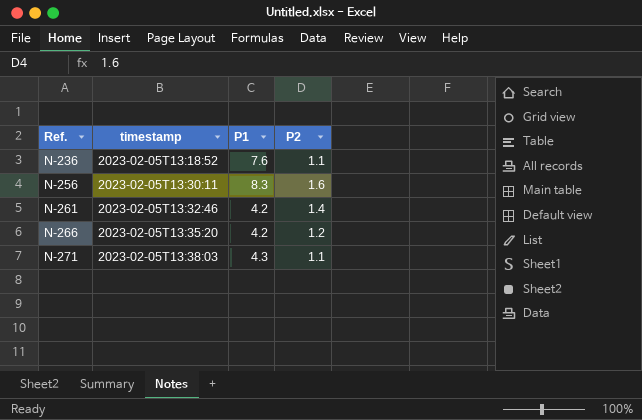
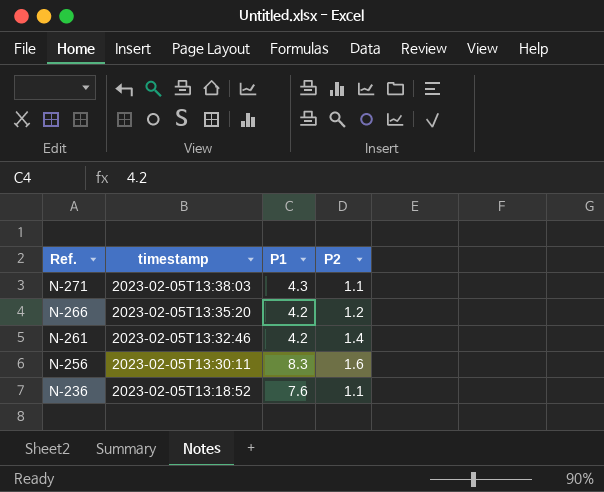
row order: Ref. ascending -> Ref. descending

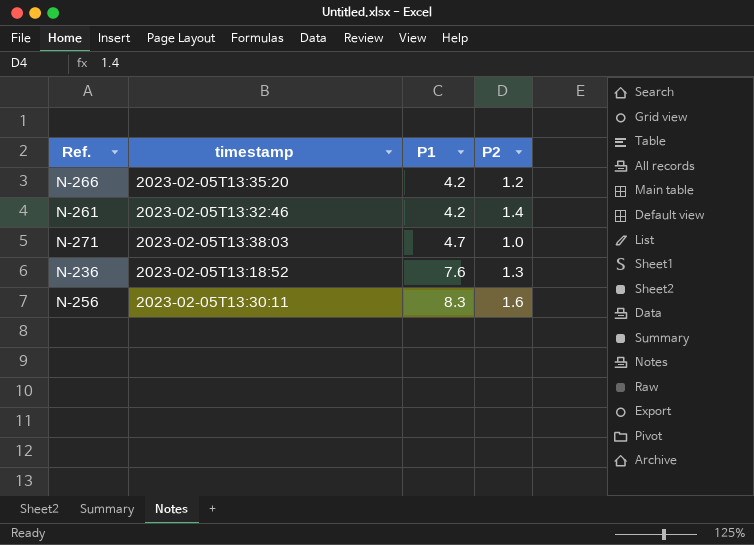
row order: Ref. descending -> P1 ascending
N-271 | P1: 4.3 -> 4.7
N-271 | P2: 1.1 -> 1.0
N-236 | P2: 1.1 -> 1.3

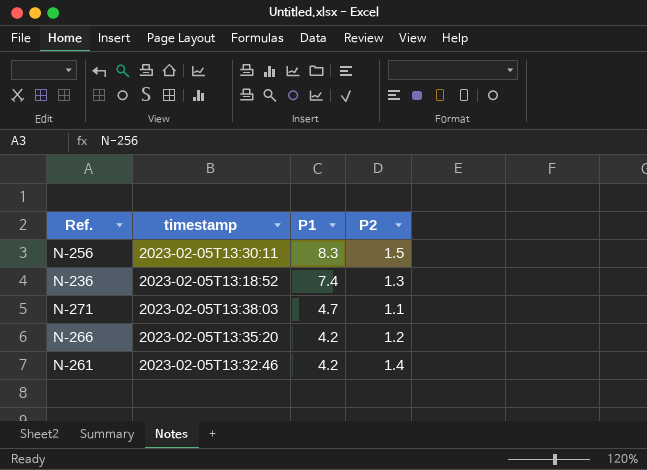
row order: P1 ascending -> P1 descending
N-256 | P2: 1.6 -> 1.5
N-236 | P1: 7.6 -> 7.4
N-271 | P2: 1.0 -> 1.1

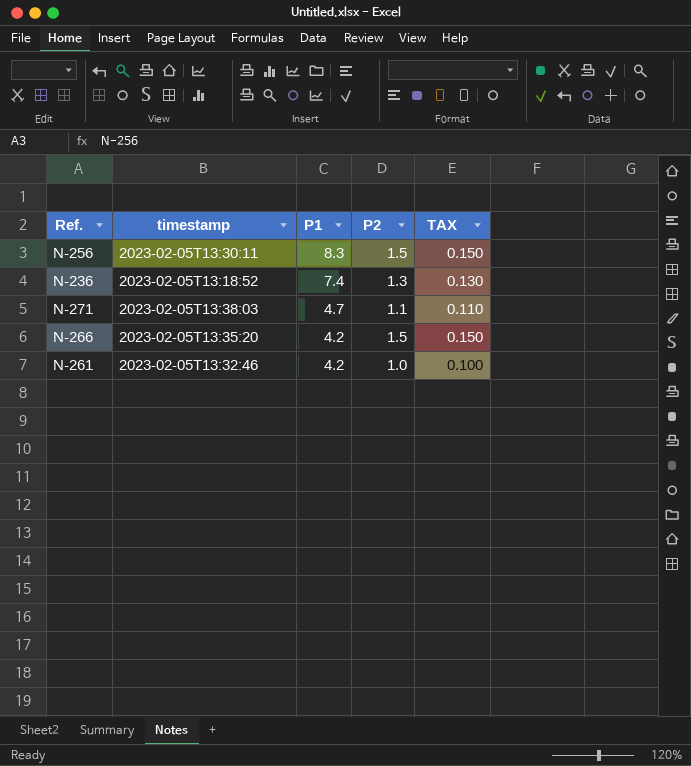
column TAX | formula: none -> [P2] * 0.1
N-266 | P2: 1.2 -> 1.5
N-261 | P2: 1.4 -> 1.0

